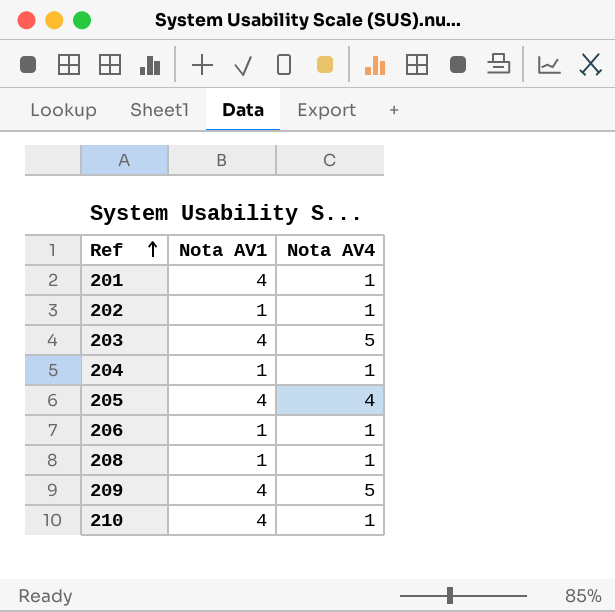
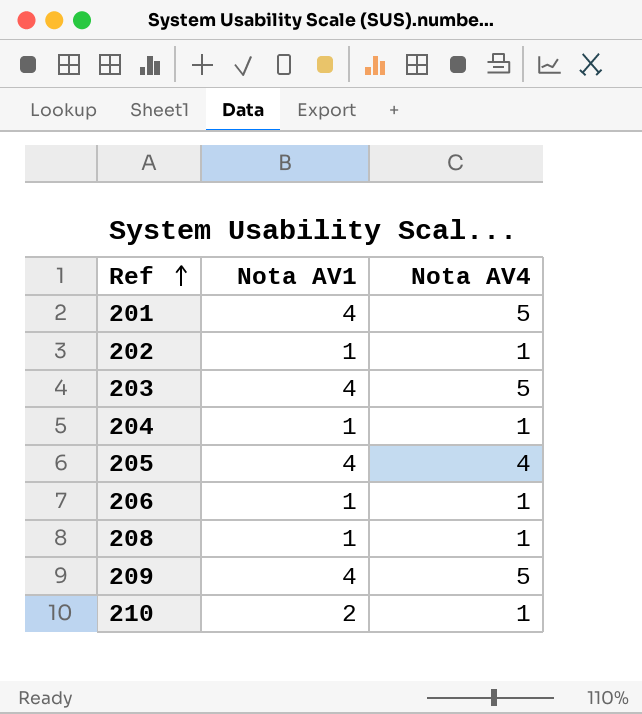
201 | Nota AV4: 1 -> 5
210 | Nota AV1: 4 -> 2

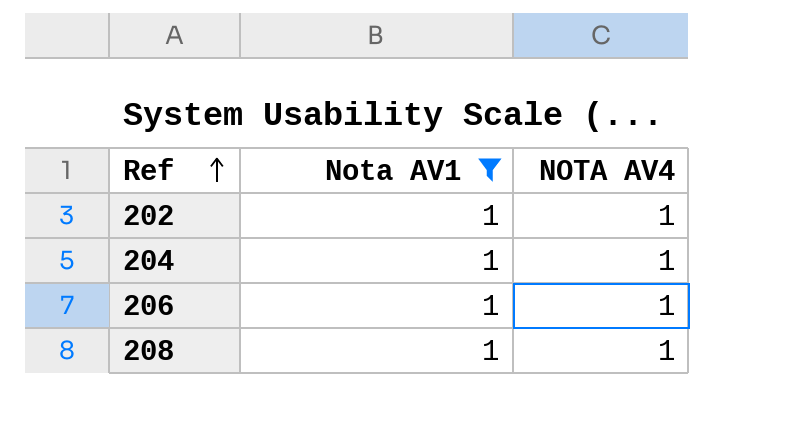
filter: none -> Nota AV1 = 1
column name: Nota AV4 -> NOTA AV4

